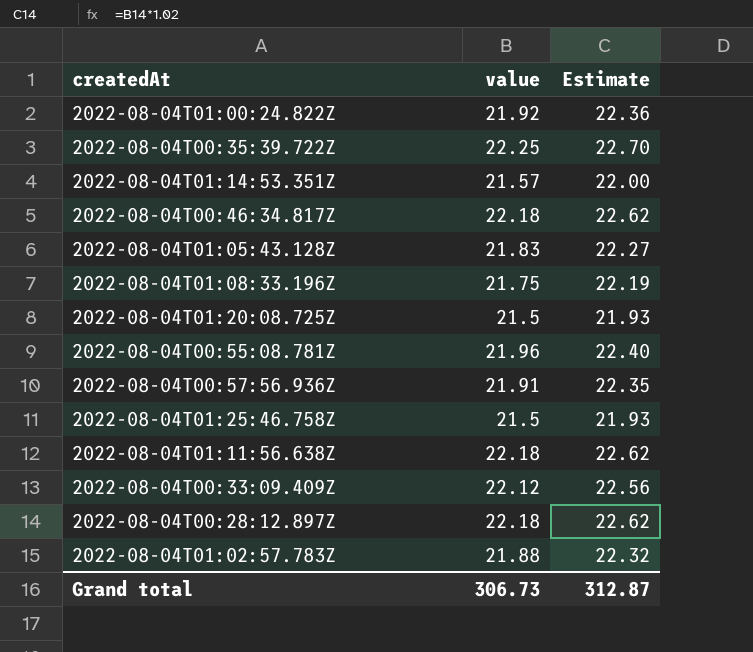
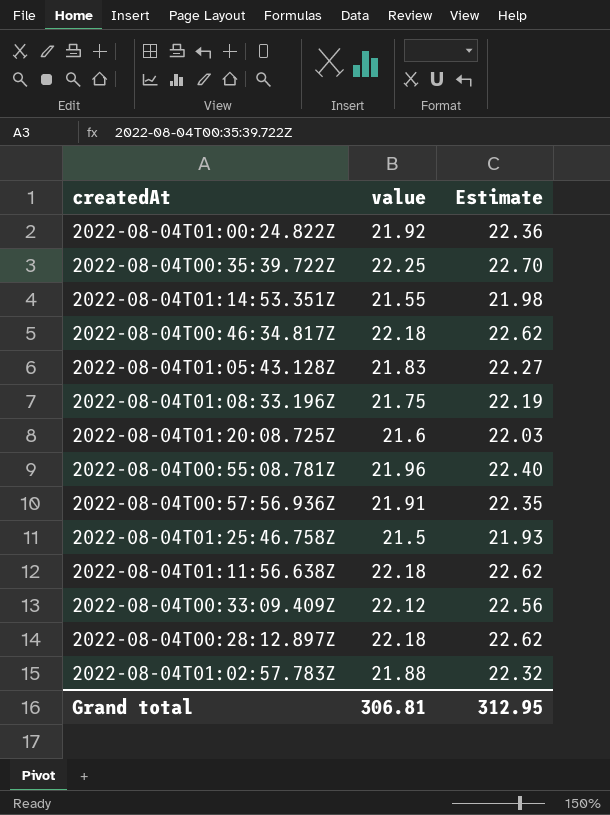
2022-08-04T01:14:53.351Z | value: 21.57 -> 21.55
2022-08-04T01:14:53.351Z | Estimate: 22.00 -> 21.98
2022-08-04T01:20:08.725Z | value: 21.5 -> 21.6
2022-08-04T01:20:08.725Z | Estimate: 21.93 -> 22.03
Grand total | value: 306.73 -> 306.81
Grand total | Estimate: 312.87 -> 312.95

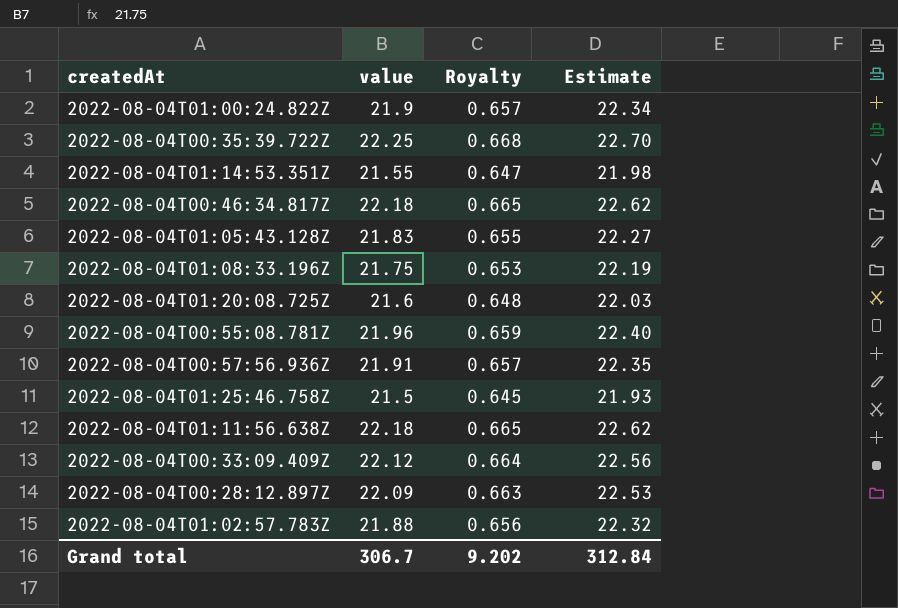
column Royalty | formula: none -> [value] * 0.03
2022-08-04T01:00:24.822Z | value: 21.92 -> 21.9
2022-08-04T01:00:24.822Z | Estimate: 22.36 -> 22.34
2022-08-04T00:28:12.897Z | value: 22.18 -> 22.09
2022-08-04T00:28:12.897Z | Estimate: 22.62 -> 22.53
Grand total | value: 306.81 -> 306.7
Grand total | Estimate: 312.95 -> 312.84

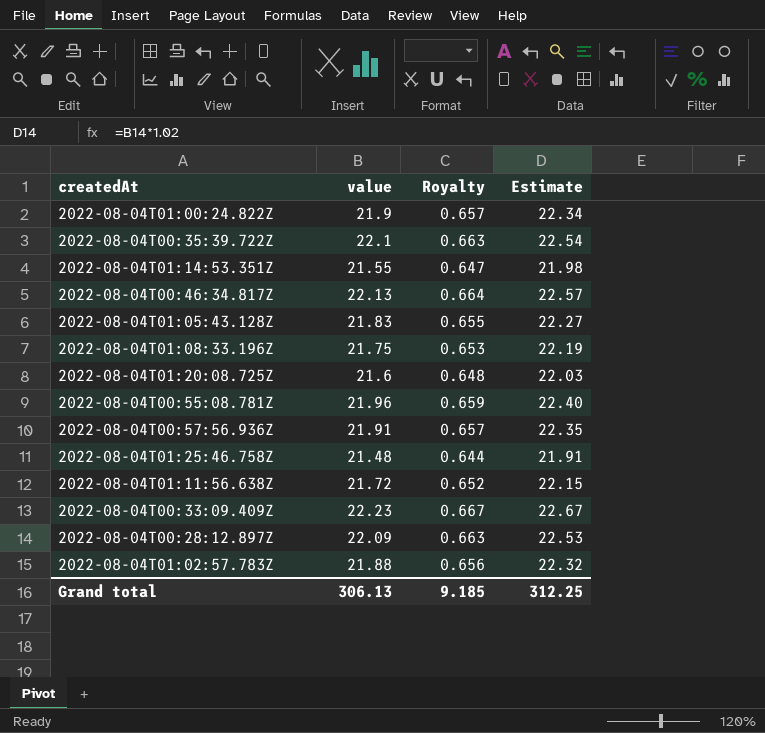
2022-08-04T00:35:39.722Z | value: 22.25 -> 22.1
2022-08-04T00:35:39.722Z | Royalty: 0.668 -> 0.663
2022-08-04T00:35:39.722Z | Estimate: 22.70 -> 22.54
2022-08-04T00:46:34.817Z | value: 22.18 -> 22.13
2022-08-04T00:46:34.817Z | Royalty: 0.665 -> 0.664
2022-08-04T00:46:34.817Z | Estimate: 22.62 -> 22.57
2022-08-04T01:25:46.758Z | value: 21.5 -> 21.48
2022-08-04T01:25:46.758Z | Royalty: 0.645 -> 0.644
2022-08-04T01:25:46.758Z | Estimate: 21.93 -> 21.91
2022-08-04T01:11:56.638Z | value: 22.18 -> 21.72
2022-08-04T01:11:56.638Z | Royalty: 0.665 -> 0.652
2022-08-04T01:11:56.638Z | Estimate: 22.62 -> 22.15
2022-08-04T00:33:09.409Z | value: 22.12 -> 22.23
2022-08-04T00:33:09.409Z | Royalty: 0.664 -> 0.667
2022-08-04T00:33:09.409Z | Estimate: 22.56 -> 22.67
Grand total | value: 306.7 -> 306.13
Grand total | Royalty: 9.202 -> 9.185
Grand total | Estimate: 312.84 -> 312.25

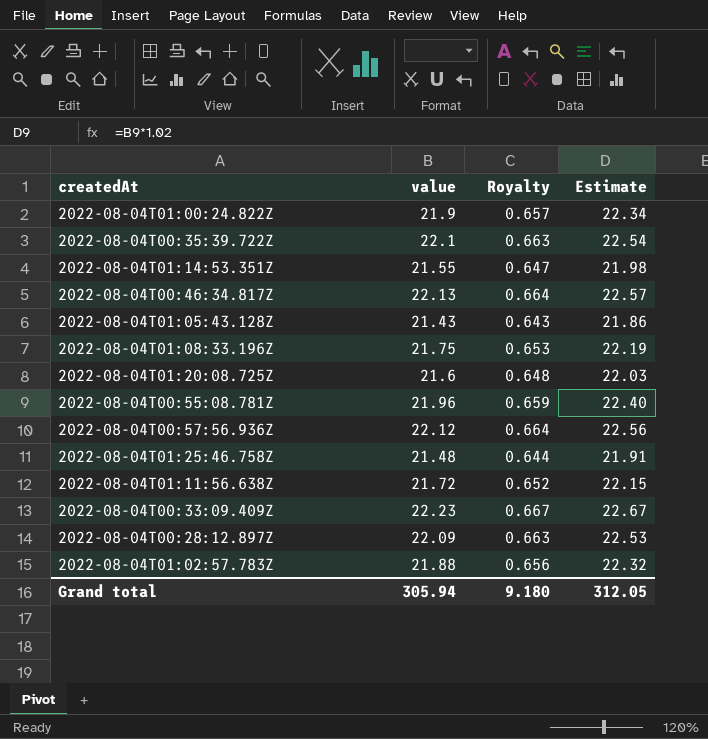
2022-08-04T01:05:43.128Z | value: 21.83 -> 21.43
2022-08-04T01:05:43.128Z | Royalty: 0.655 -> 0.643
2022-08-04T01:05:43.128Z | Estimate: 22.27 -> 21.86
2022-08-04T00:57:56.936Z | value: 21.91 -> 22.12
2022-08-04T00:57:56.936Z | Royalty: 0.657 -> 0.664
2022-08-04T00:57:56.936Z | Estimate: 22.35 -> 22.56
Grand total | value: 306.13 -> 305.94
Grand total | Royalty: 9.185 -> 9.180
Grand total | Estimate: 312.25 -> 312.05

